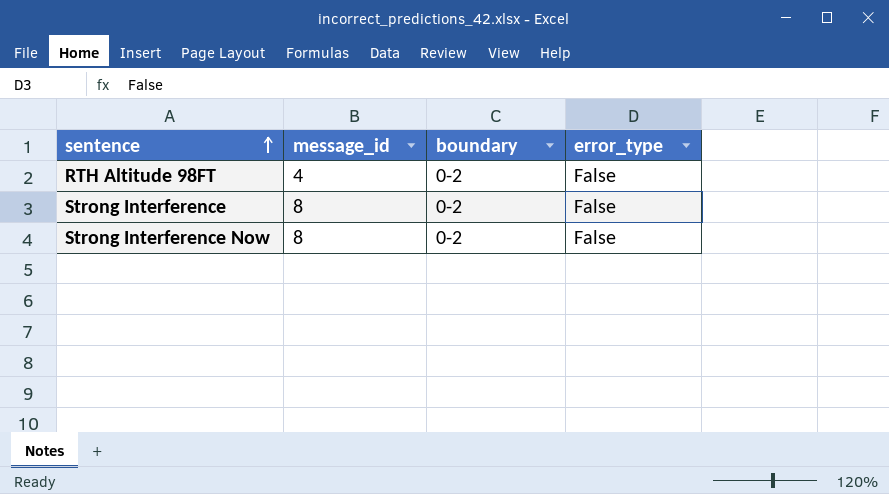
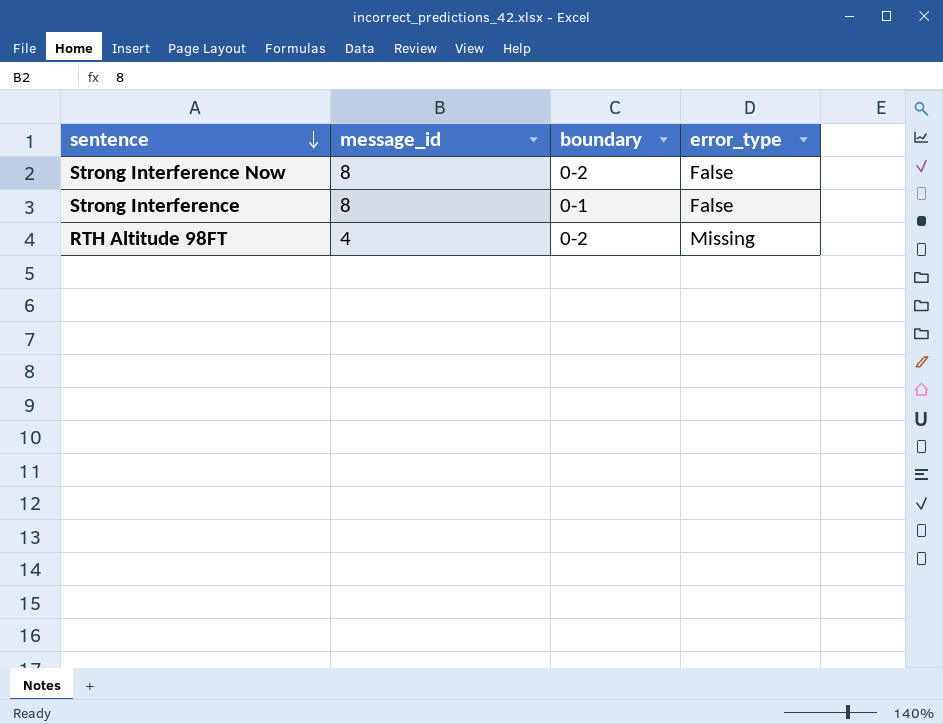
row order: sentence ascending -> sentence descending
Strong Interference | boundary: 0-2 -> 0-1
RTH Altitude 98FT | error_type: False -> Missing

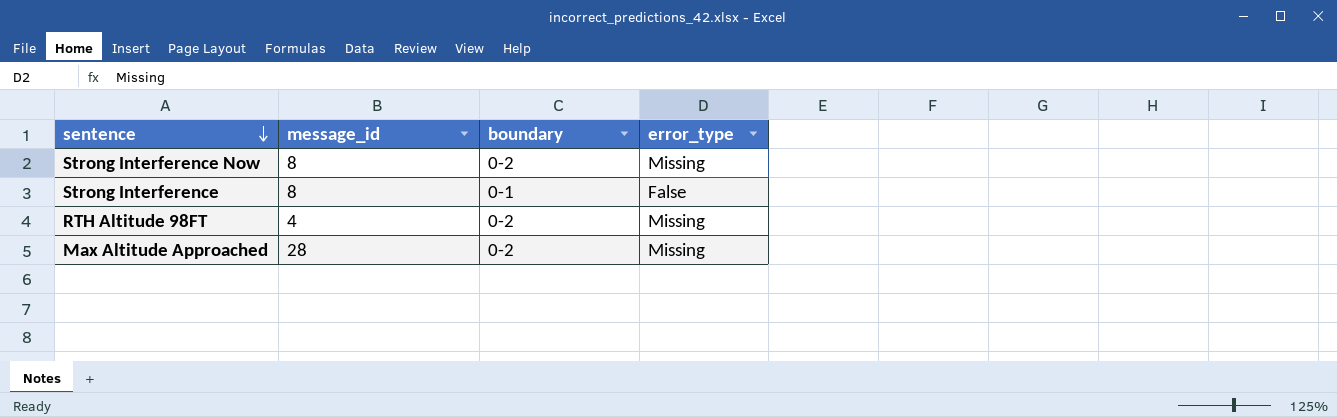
Strong Interference Now | error_type: False -> Missing
row Max Altitude Approached: none -> 28 | 0-2 | Missing

